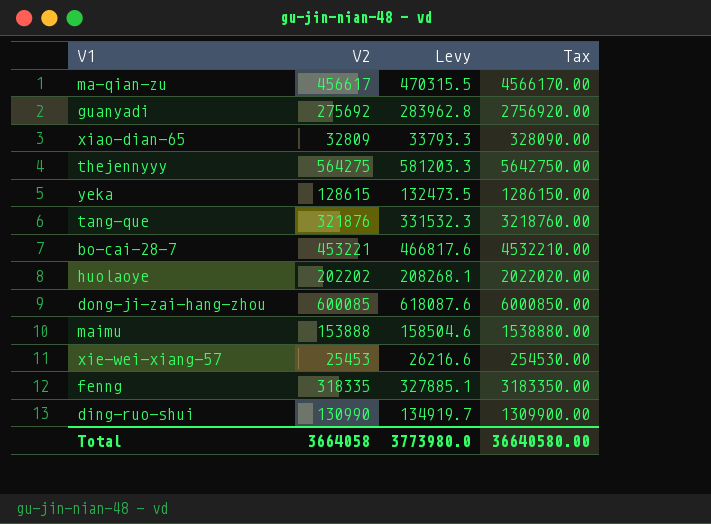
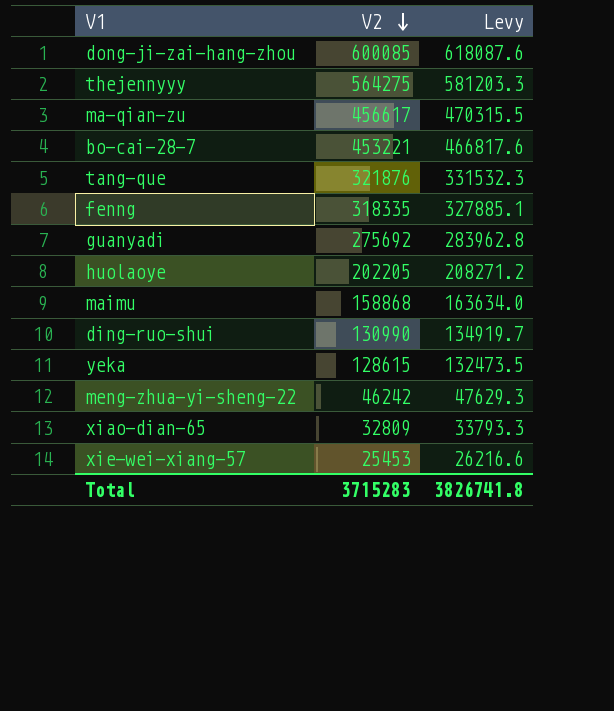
row order: none -> V2 descending
column Tax | formula: [V2] * 10 -> none
huolaoye | V2: 202202 -> 202205
huolaoye | Levy: 208268.1 -> 208271.2
maimu | V2: 153888 -> 158868
maimu | Levy: 158504.6 -> 163634.0
row meng-zhua-yi-sheng-22: none -> 46242 | 47629.3
Total | V2: 3664058 -> 3715283
Total | Levy: 3773980.0 -> 3826741.8

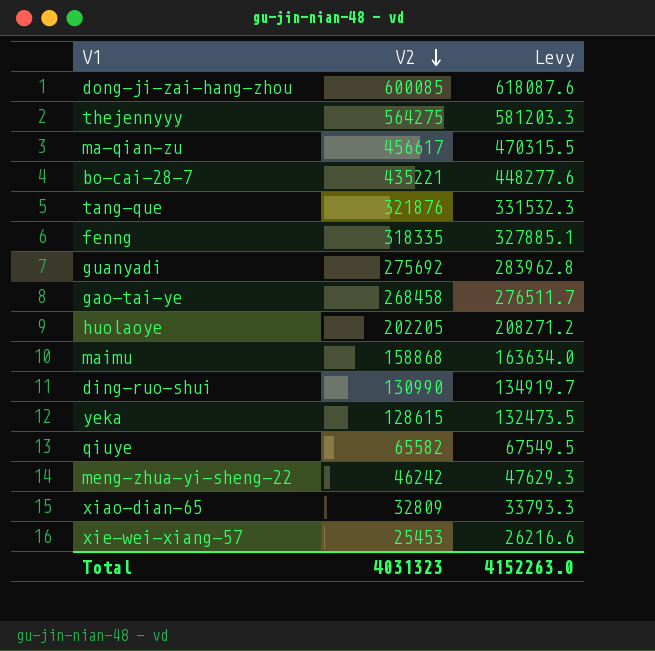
bo-cai-28-7 | V2: 453221 -> 435221
bo-cai-28-7 | Levy: 466817.6 -> 448277.6
row gao-tai-ye: none -> 268458 | 276511.7
row qiuye: none -> 65582 | 67549.5
Total | V2: 3715283 -> 4031323
Total | Levy: 3826741.8 -> 4152263.0

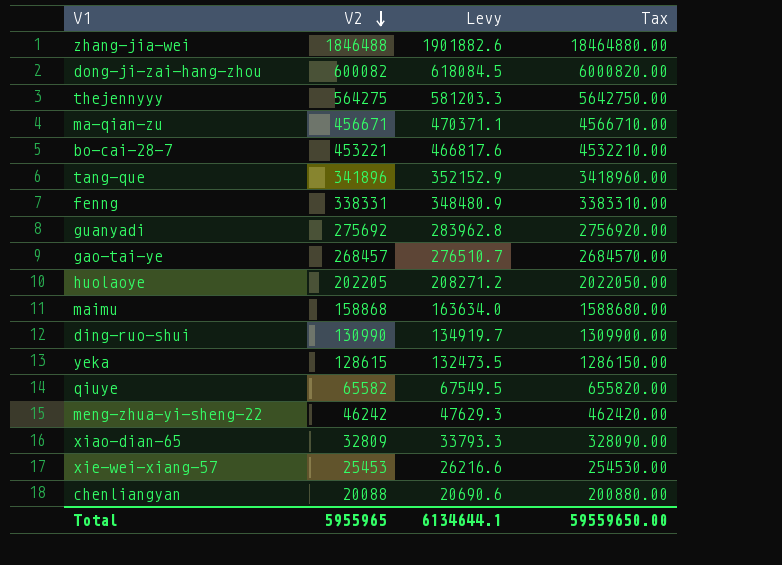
column Tax | formula: none -> [V2] * 10
row zhang-jia-wei: none -> 1846488 | 1901882.6 | 18464880.00
dong-ji-zai-hang-zhou | V2: 600085 -> 600082
dong-ji-zai-hang-zhou | Levy: 618087.6 -> 618084.5
ma-qian-zu | V2: 456617 -> 456671
ma-qian-zu | Levy: 470315.5 -> 470371.1
bo-cai-28-7 | V2: 435221 -> 453221
bo-cai-28-7 | Levy: 448277.6 -> 466817.6
tang-que | V2: 321876 -> 341896
tang-que | Levy: 331532.3 -> 352152.9
fenng | V2: 318335 -> 338331
fenng | Levy: 327885.1 -> 348480.9
gao-tai-ye | V2: 268458 -> 268457
gao-tai-ye | Levy: 276511.7 -> 276510.7
row chenliangyan: none -> 20088 | 20690.6 | 200880.00
Total | V2: 4031323 -> 5955965
Total | Levy: 4152263.0 -> 6134644.1

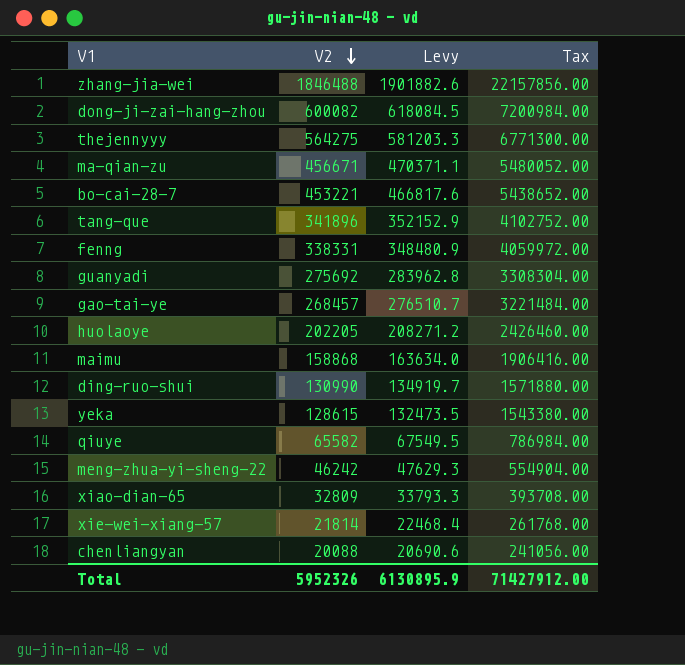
column Tax | formula: [V2] * 10 -> [V2] * 12
xie-wei-xiang-57 | V2: 25453 -> 21814
xie-wei-xiang-57 | Levy: 26216.6 -> 22468.4
Total | V2: 5955965 -> 5952326
Total | Levy: 6134644.1 -> 6130895.9
Total | Tax: 59559650.00 -> 71427912.00

